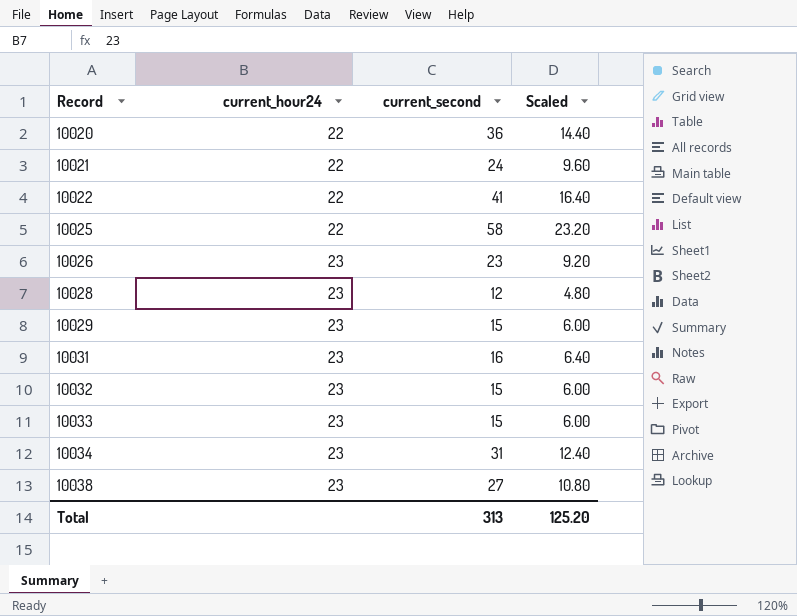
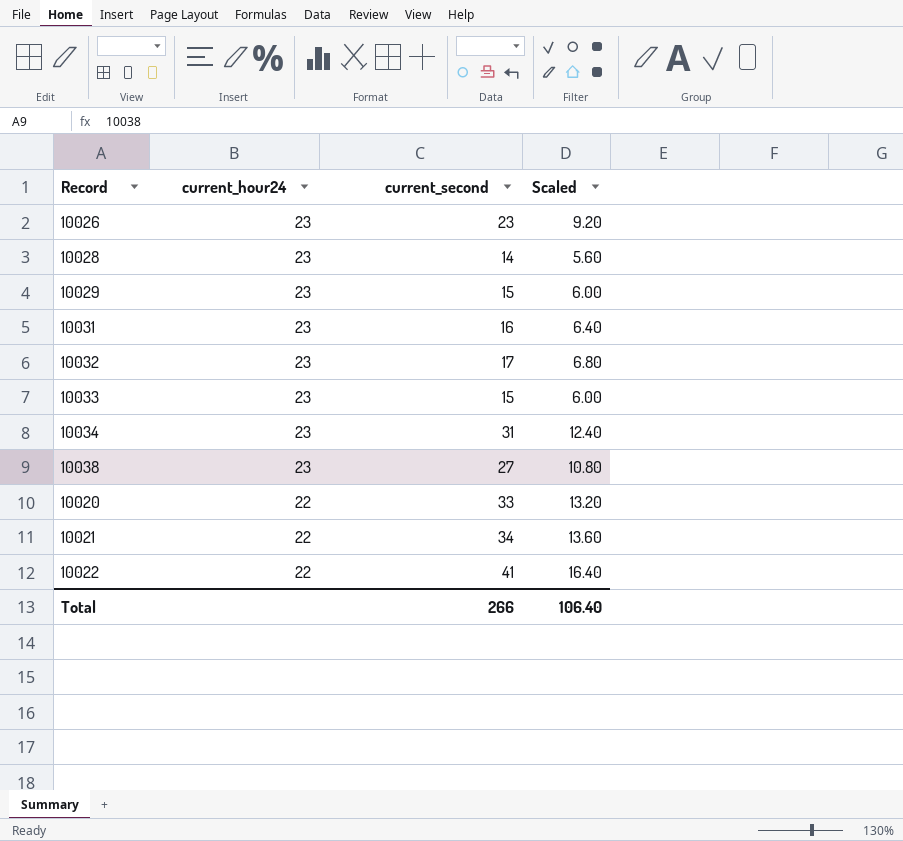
row order: Record ascending -> current_hour24 descending
row 10025: 22 | 58 | 23.20 -> none
10028 | current_second: 12 -> 14
10028 | Scaled: 4.80 -> 5.60
10032 | current_second: 15 -> 17
10032 | Scaled: 6.00 -> 6.80
10020 | current_second: 36 -> 33
10020 | Scaled: 14.40 -> 13.20
10021 | current_second: 24 -> 34
10021 | Scaled: 9.60 -> 13.60
Total | current_second: 313 -> 266
Total | Scaled: 125.20 -> 106.40

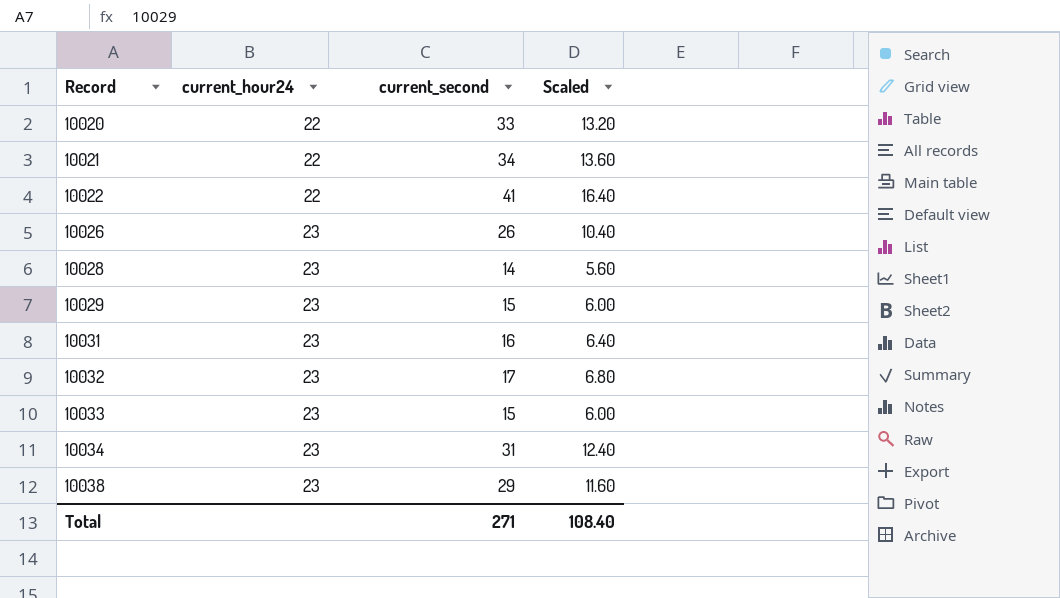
row order: current_hour24 descending -> Record ascending
10026 | current_second: 23 -> 26
10026 | Scaled: 9.20 -> 10.40
10038 | current_second: 27 -> 29
10038 | Scaled: 10.80 -> 11.60
Total | current_second: 266 -> 271
Total | Scaled: 106.40 -> 108.40

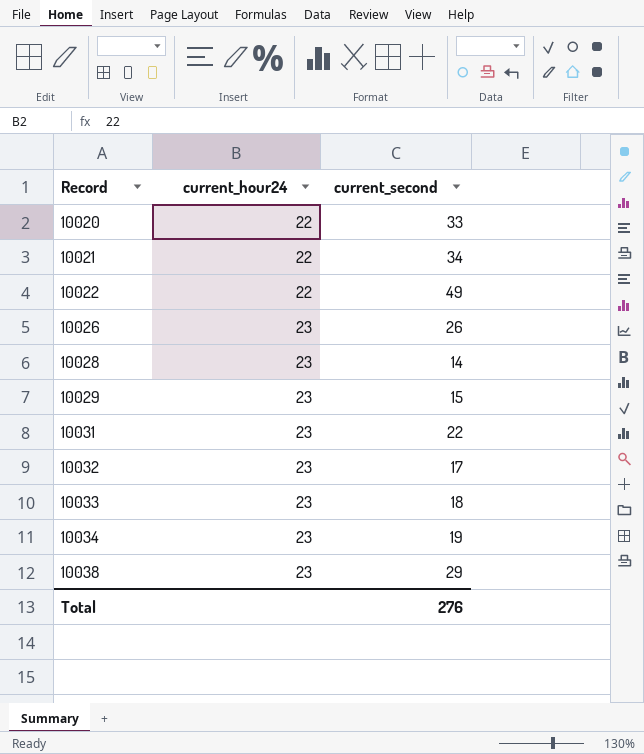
column Scaled | formula: [current_second] * 0.4 -> none
10022 | current_second: 41 -> 49
10031 | current_second: 16 -> 22
10033 | current_second: 15 -> 18
10034 | current_second: 31 -> 19
Total | current_second: 271 -> 276

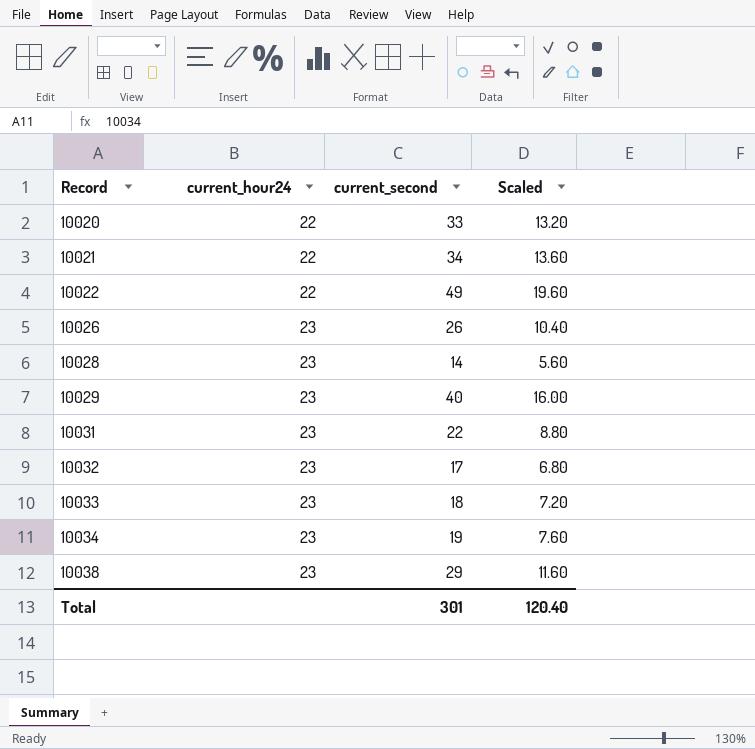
column Scaled | formula: none -> [current_second] * 0.4
10029 | current_second: 15 -> 40
Total | current_second: 276 -> 301

